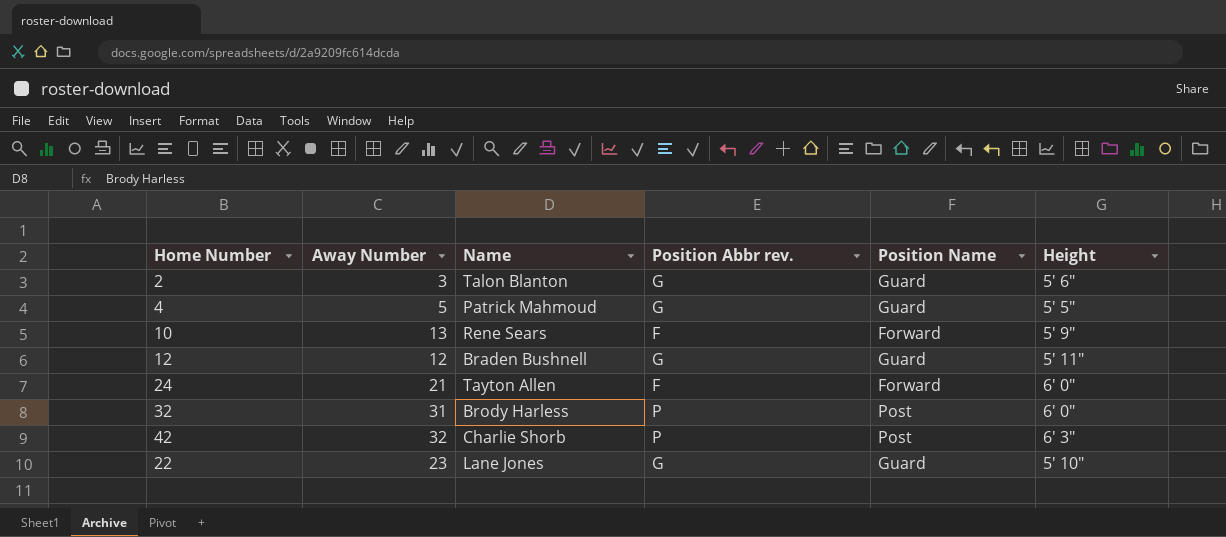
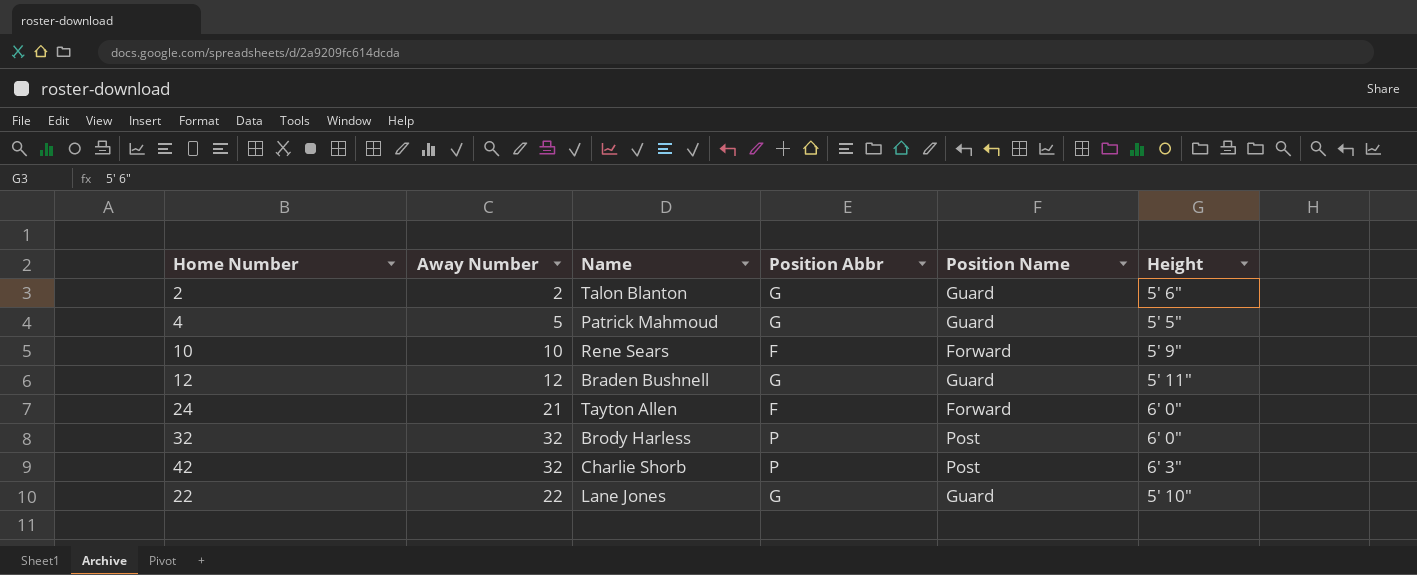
column name: Position Abbr rev. -> Position Abbr
2 | Away Number: 3 -> 2
10 | Away Number: 13 -> 10
32 | Away Number: 31 -> 32
22 | Away Number: 23 -> 22

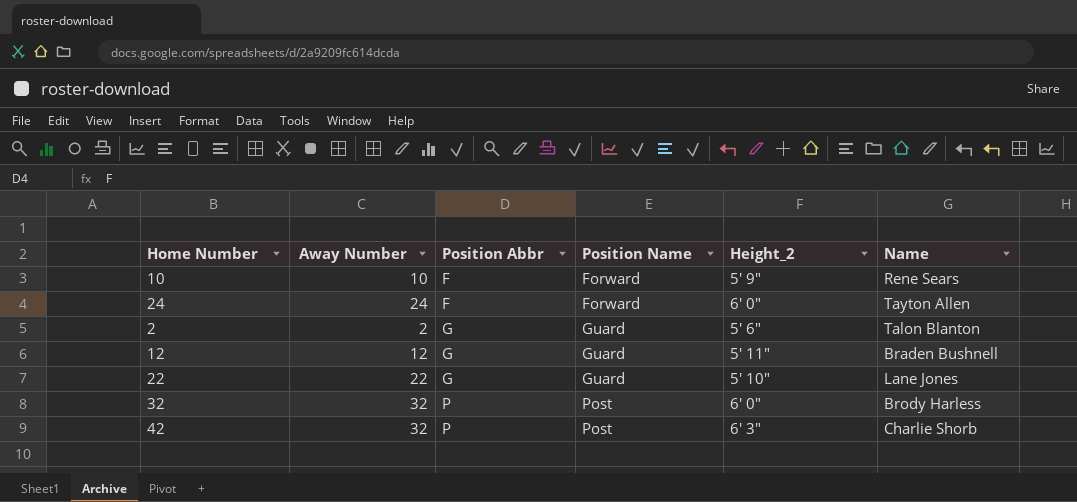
row order: none -> Position Abbr ascending
column name: Height -> Height_2
column Name | position: 3 -> 6
row 4: 5 | Patrick Mahmoud | G | Guard | 5' 5" -> none
24 | Away Number: 21 -> 24

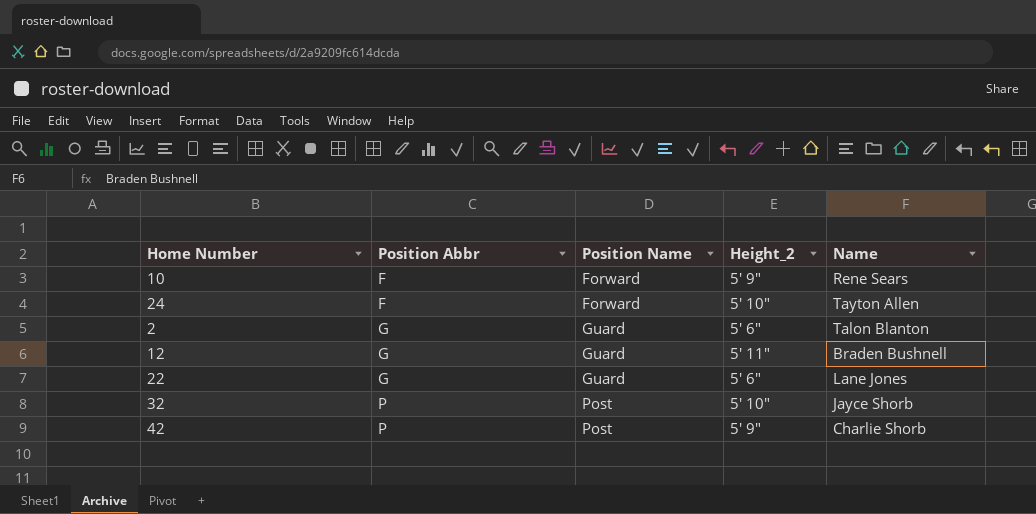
column Away Number | position: 2 -> none
24 | Height_2: 6' 0" -> 5' 10"
22 | Height_2: 5' 10" -> 5' 6"
32 | Height_2: 6' 0" -> 5' 10"
32 | Name: Brody Harless -> Jayce Shorb
42 | Height_2: 6' 3" -> 5' 9"

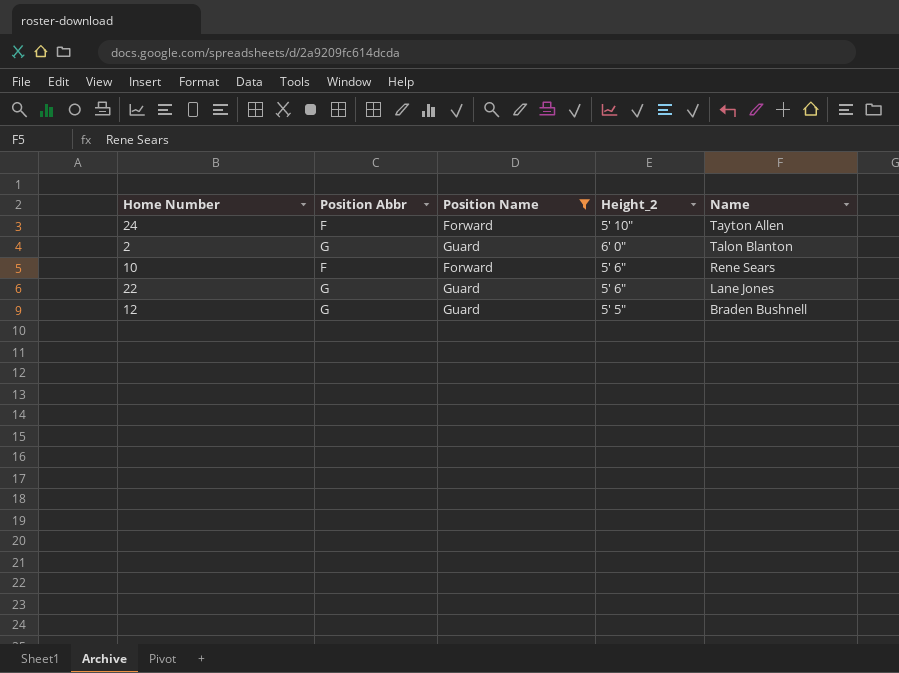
filter: none -> Position Name != Post
row order: Position Abbr ascending -> Name descending
2 | Height_2: 5' 6" -> 6' 0"
10 | Height_2: 5' 9" -> 5' 6"
12 | Height_2: 5' 11" -> 5' 5"

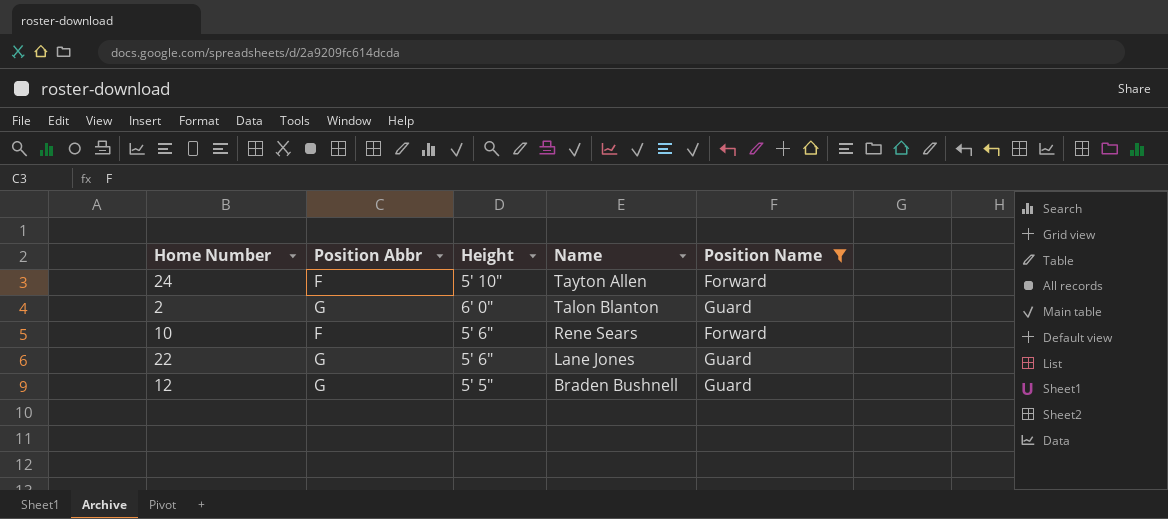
column name: Height_2 -> Height
column Position Name | position: 3 -> 5

